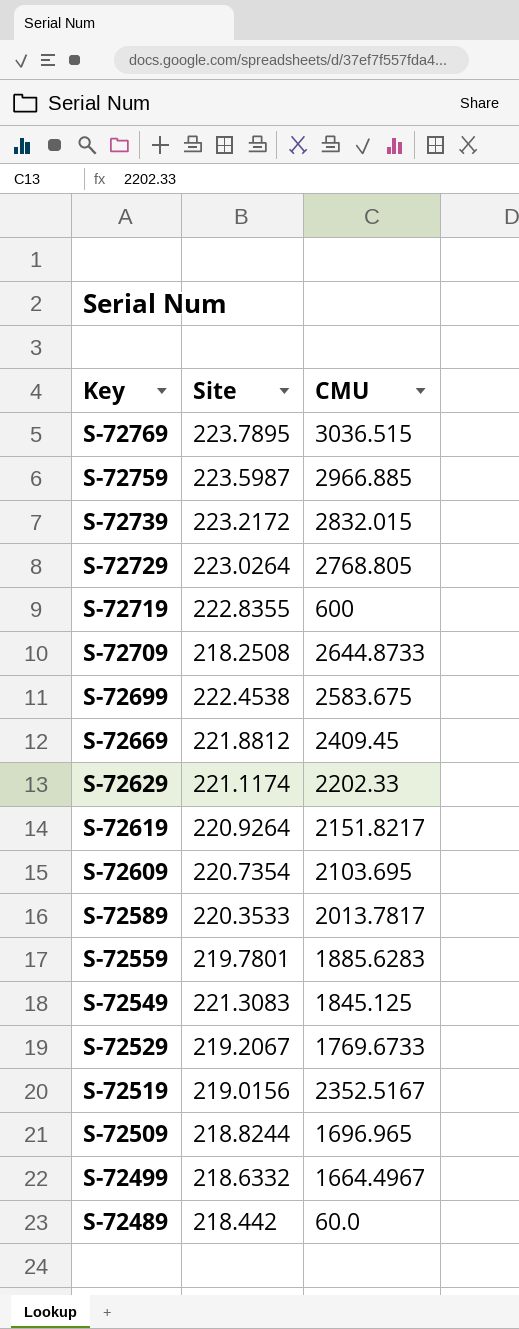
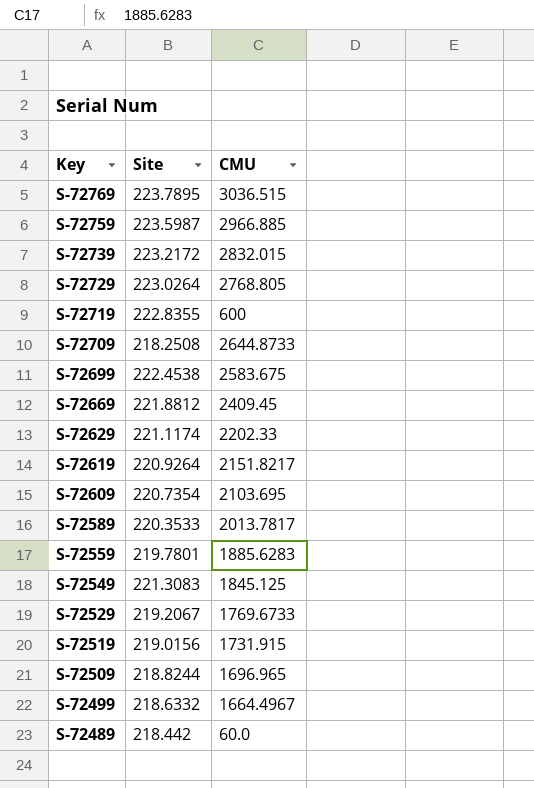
S-72519 | CMU: 2352.5167 -> 1731.915

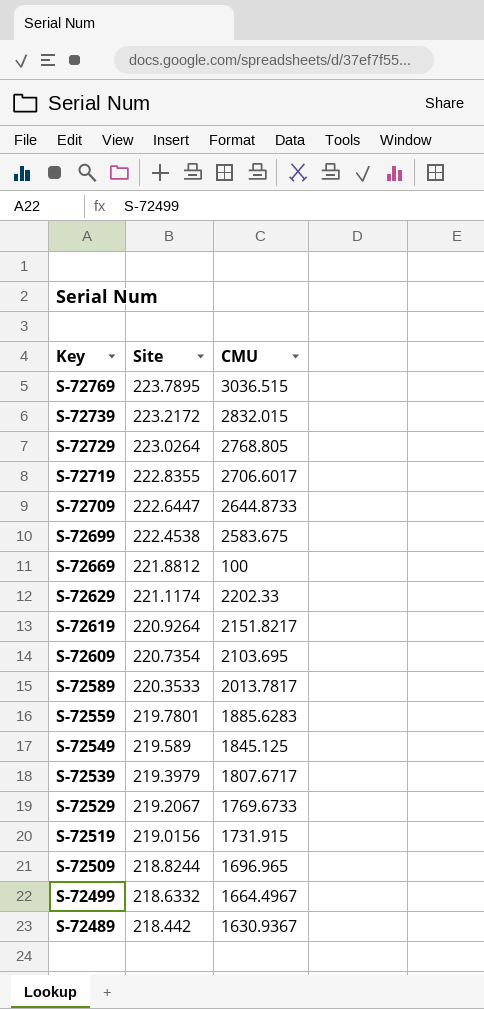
row S-72759: 223.5987 | 2966.885 -> none
S-72719 | CMU: 600 -> 2706.6017
S-72709 | Site: 218.2508 -> 222.6447
S-72669 | CMU: 2409.45 -> 100
S-72549 | Site: 221.3083 -> 219.589
row S-72539: none -> 219.3979 | 1807.6717
S-72489 | CMU: 60.0 -> 1630.9367

